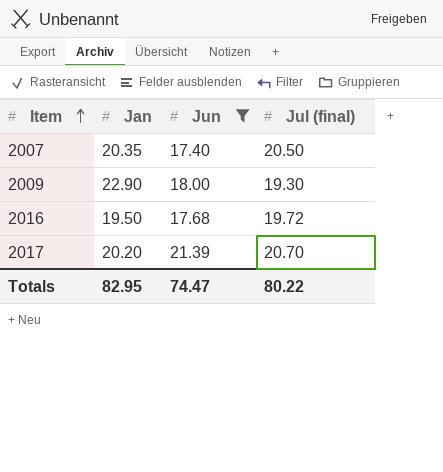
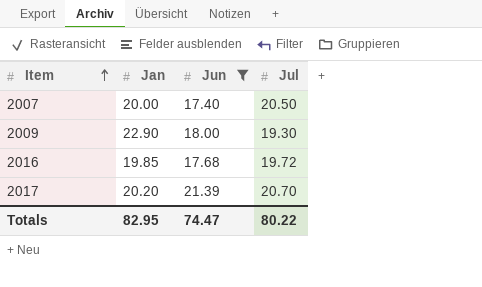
column name: Jul (final) -> Jul
2007 | Jan: 20.35 -> 20.00
2016 | Jan: 19.50 -> 19.85

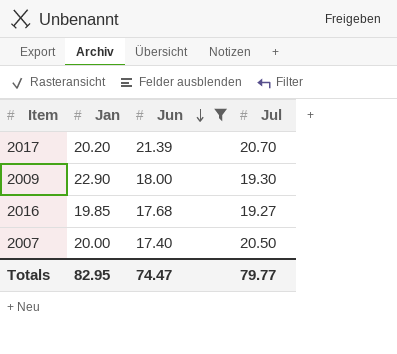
row order: Item ascending -> Jun descending
2016 | Jul: 19.72 -> 19.27
Totals | Jul: 80.22 -> 79.77

